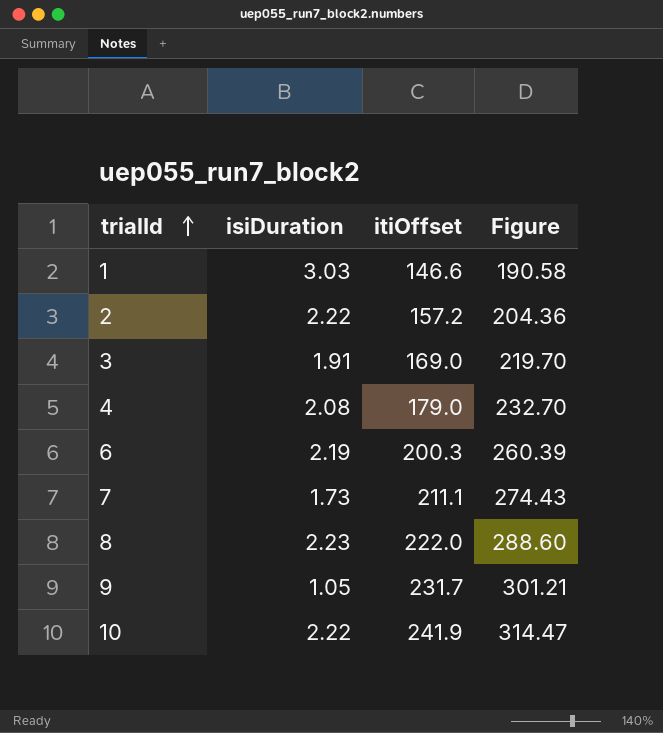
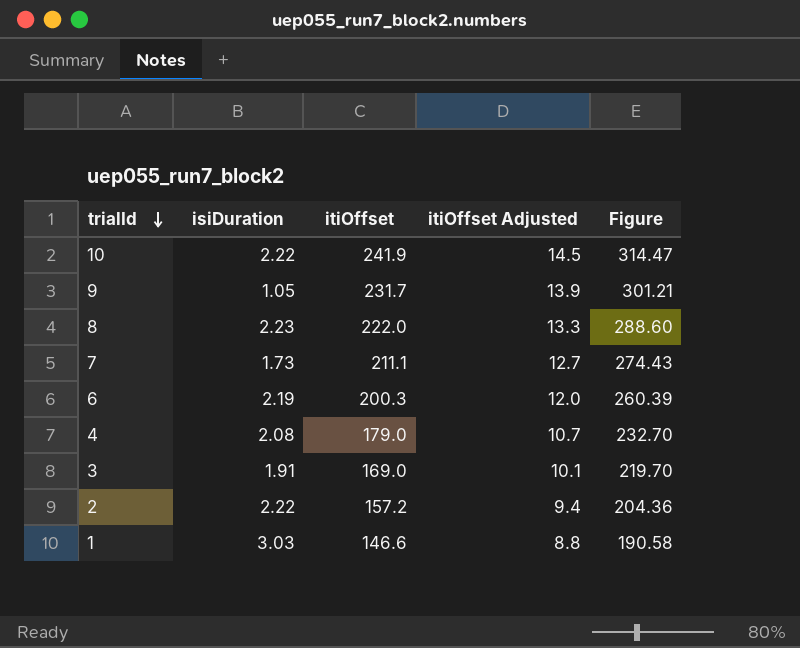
row order: trialId ascending -> trialId descending
column itiOffset Adjusted | formula: none -> [itiOffset] * 0.06

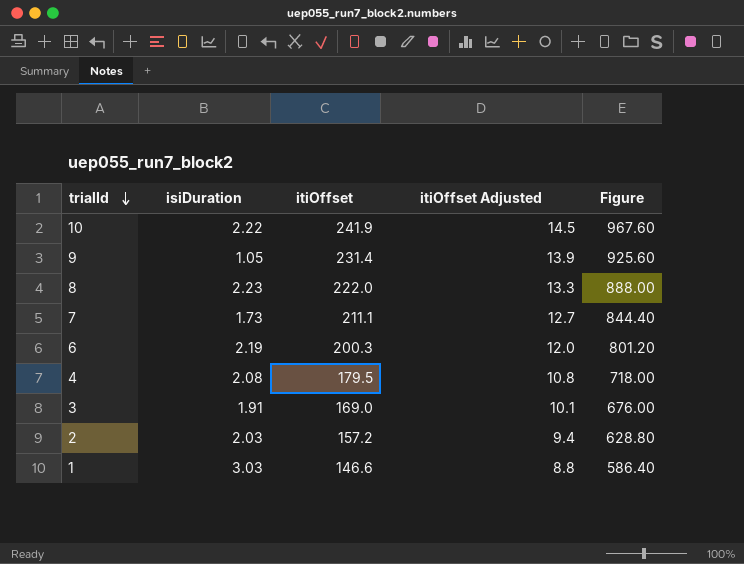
column Figure | formula: [itiOffset] * 1.3 -> [itiOffset] * 4
9 | itiOffset: 231.7 -> 231.4
4 | itiOffset: 179.0 -> 179.5
4 | itiOffset Adjusted: 10.7 -> 10.8
2 | isiDuration: 2.22 -> 2.03

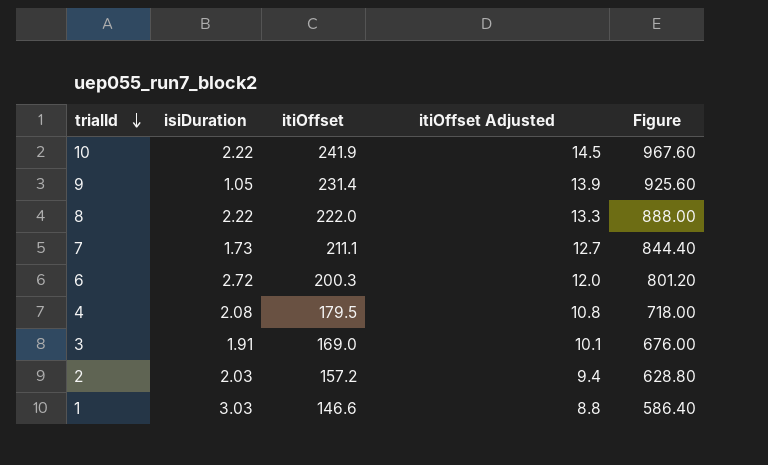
8 | isiDuration: 2.23 -> 2.22
6 | isiDuration: 2.19 -> 2.72

